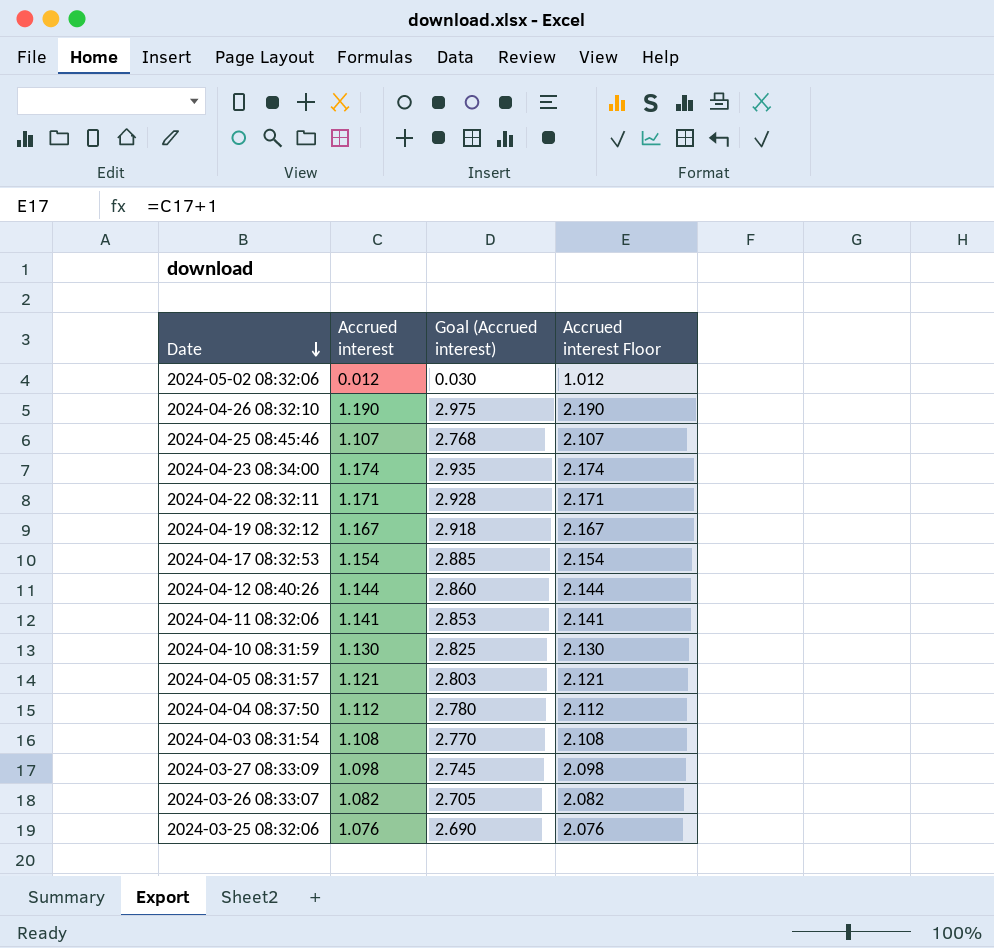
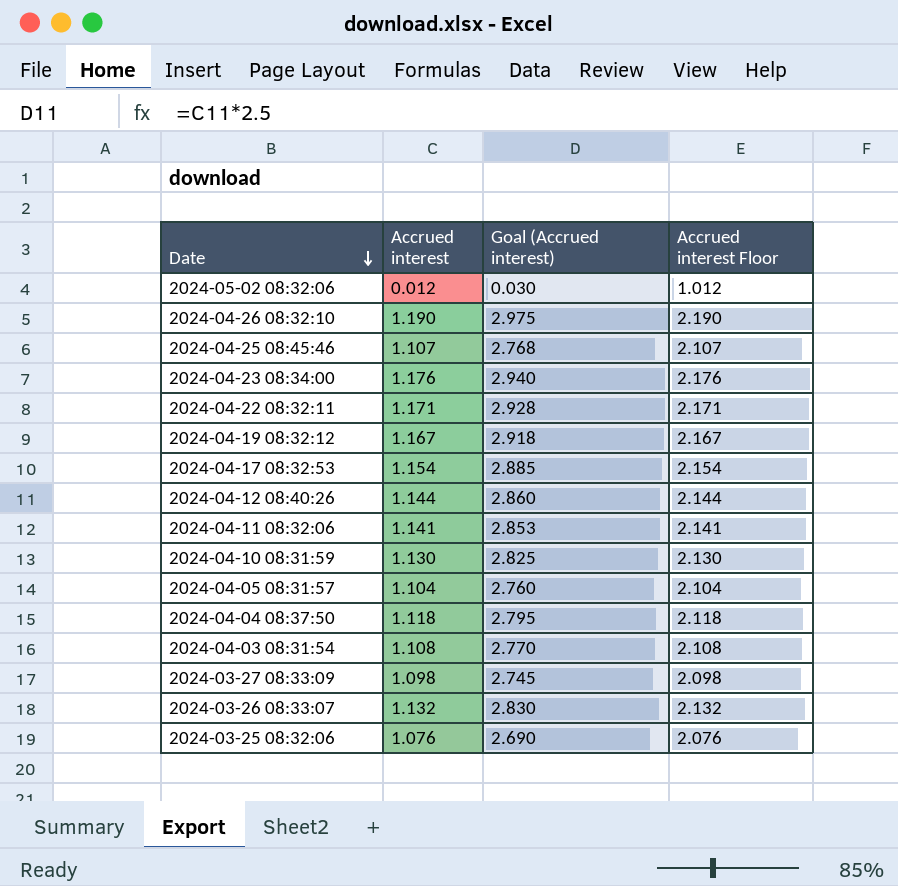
2024-04-23 08:34:00 | Accrued interest: 1.174 -> 1.176
2024-04-23 08:34:00 | Goal (Accrued interest): 2.935 -> 2.940
2024-04-23 08:34:00 | Accrued interest Floor: 2.174 -> 2.176
2024-04-05 08:31:57 | Accrued interest: 1.121 -> 1.104
2024-04-05 08:31:57 | Goal (Accrued interest): 2.803 -> 2.760
2024-04-05 08:31:57 | Accrued interest Floor: 2.121 -> 2.104
2024-04-04 08:37:50 | Accrued interest: 1.112 -> 1.118
2024-04-04 08:37:50 | Goal (Accrued interest): 2.780 -> 2.795
2024-04-04 08:37:50 | Accrued interest Floor: 2.112 -> 2.118
2024-03-26 08:33:07 | Accrued interest: 1.082 -> 1.132
2024-03-26 08:33:07 | Goal (Accrued interest): 2.705 -> 2.830
2024-03-26 08:33:07 | Accrued interest Floor: 2.082 -> 2.132

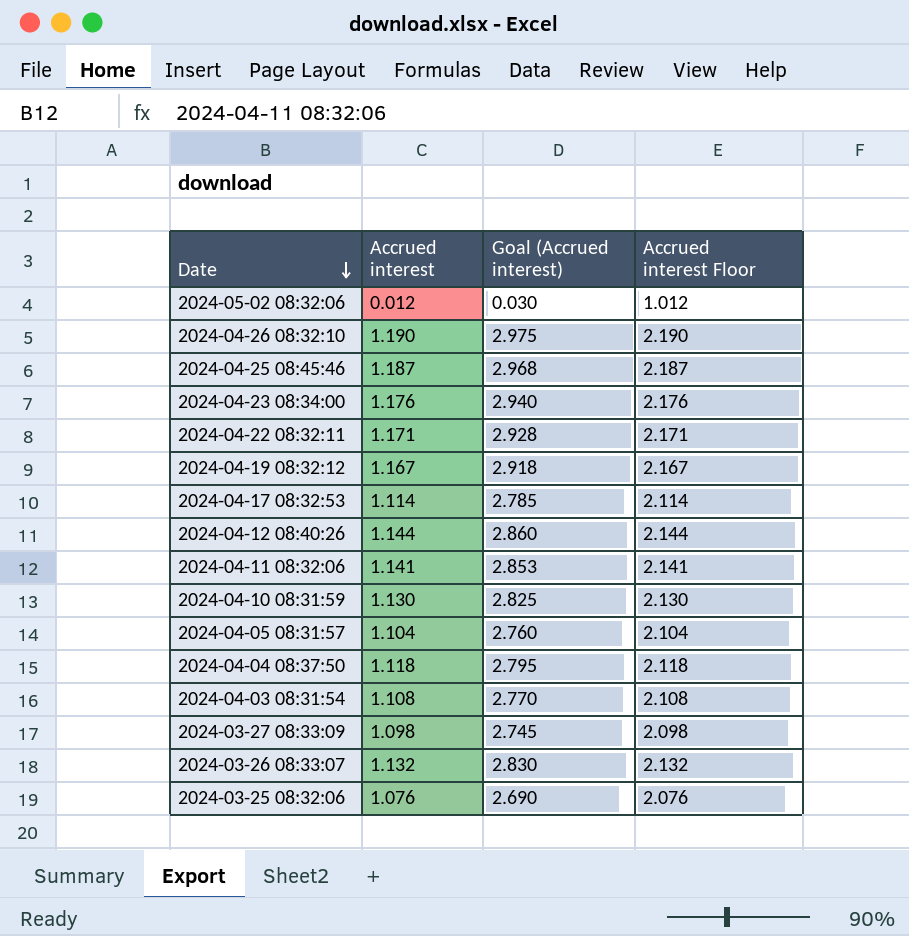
2024-04-25 08:45:46 | Accrued interest: 1.107 -> 1.187
2024-04-25 08:45:46 | Goal (Accrued interest): 2.768 -> 2.968
2024-04-25 08:45:46 | Accrued interest Floor: 2.107 -> 2.187
2024-04-17 08:32:53 | Accrued interest: 1.154 -> 1.114
2024-04-17 08:32:53 | Goal (Accrued interest): 2.885 -> 2.785
2024-04-17 08:32:53 | Accrued interest Floor: 2.154 -> 2.114

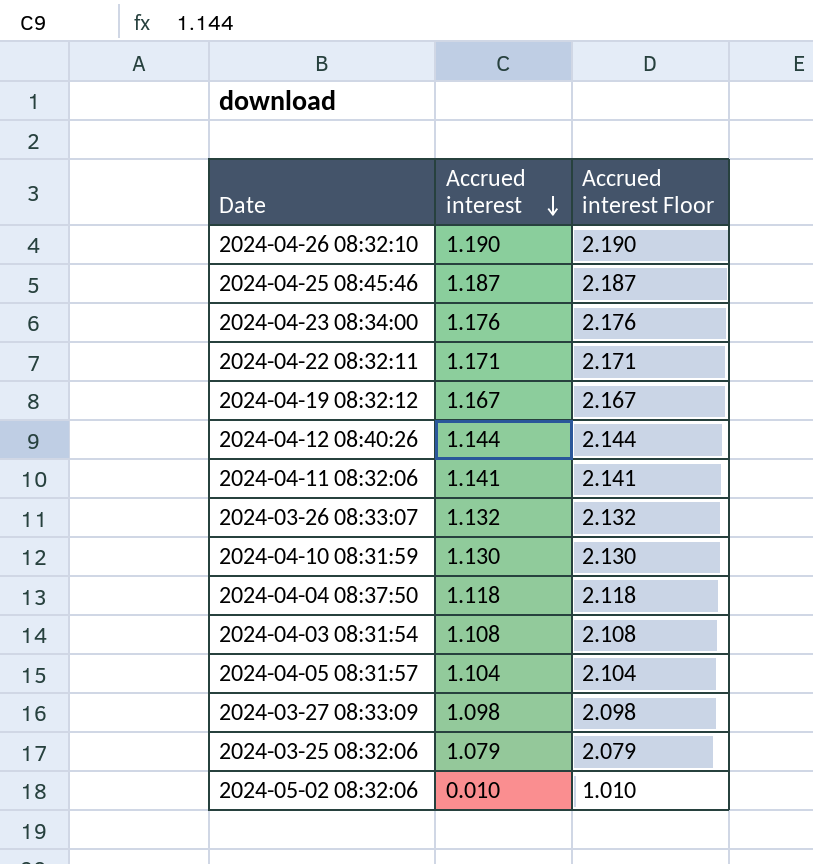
row order: Date descending -> Accrued interest descending
column Goal (Accrued interest) | formula: [Accrued interest] * 2.5 -> none
row 2024-04-17 08:32:53: 1.114 | 2.785 | 2.114 -> none
2024-03-25 08:32:06 | Accrued interest: 1.076 -> 1.079
2024-03-25 08:32:06 | Accrued interest Floor: 2.076 -> 2.079
2024-05-02 08:32:06 | Accrued interest: 0.012 -> 0.010
2024-05-02 08:32:06 | Accrued interest Floor: 1.012 -> 1.010

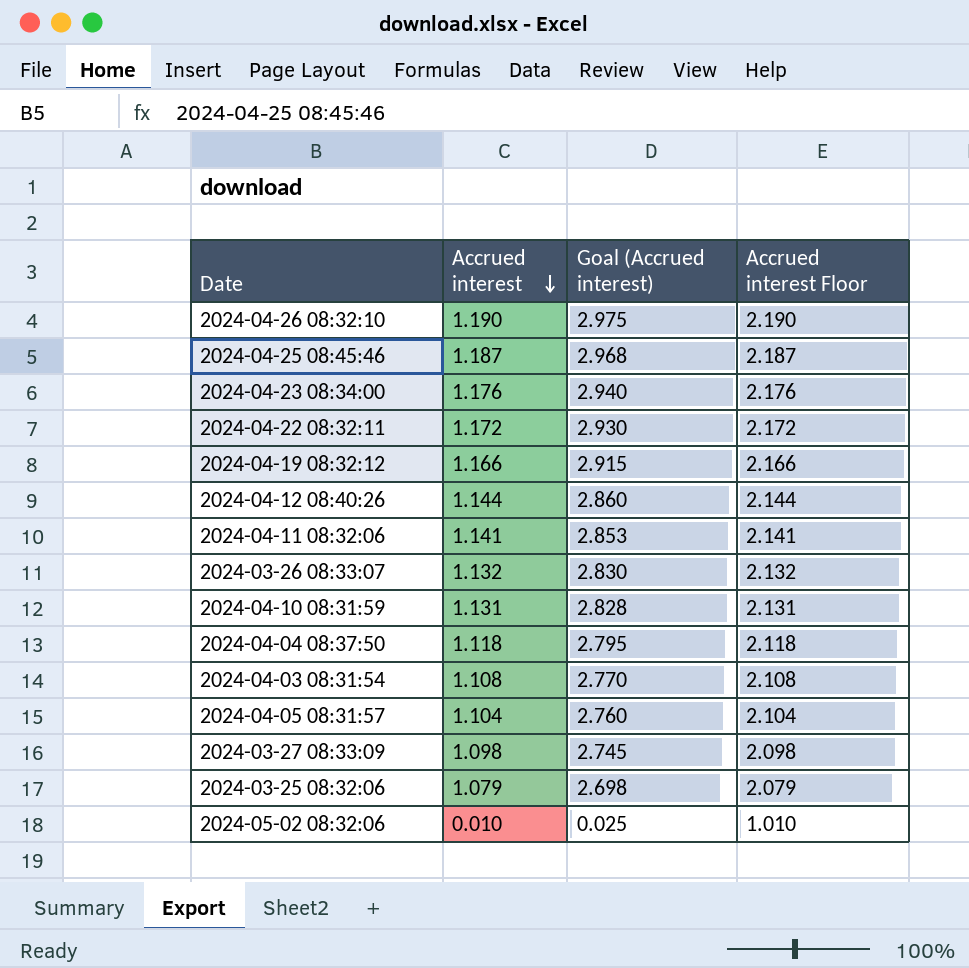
column Goal (Accrued interest) | formula: none -> [Accrued interest] * 2.5
2024-04-22 08:32:11 | Accrued interest: 1.171 -> 1.172
2024-04-22 08:32:11 | Accrued interest Floor: 2.171 -> 2.172
2024-04-19 08:32:12 | Accrued interest: 1.167 -> 1.166
2024-04-19 08:32:12 | Accrued interest Floor: 2.167 -> 2.166
2024-04-10 08:31:59 | Accrued interest: 1.130 -> 1.131
2024-04-10 08:31:59 | Accrued interest Floor: 2.130 -> 2.131

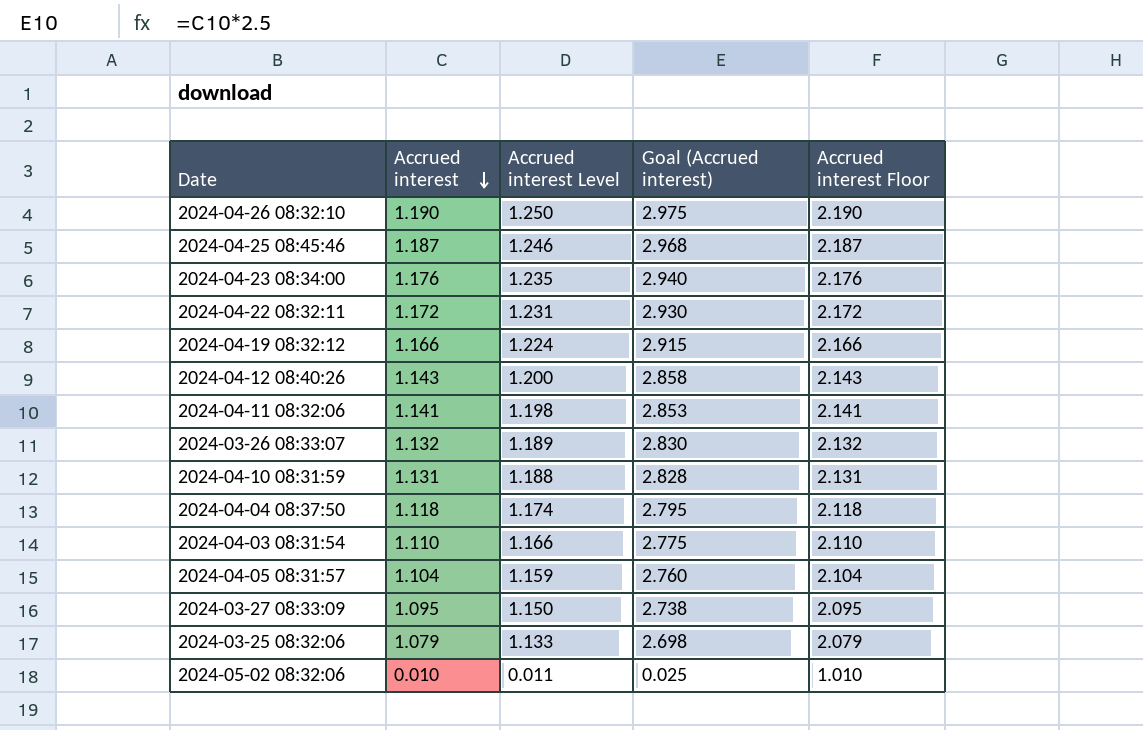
column Accrued interest Level | formula: none -> [Accrued interest] * 1.05
2024-04-12 08:40:26 | Accrued interest: 1.144 -> 1.143
2024-04-12 08:40:26 | Goal (Accrued interest): 2.860 -> 2.858
2024-04-12 08:40:26 | Accrued interest Floor: 2.144 -> 2.143
2024-04-03 08:31:54 | Accrued interest: 1.108 -> 1.110
2024-04-03 08:31:54 | Goal (Accrued interest): 2.770 -> 2.775
2024-04-03 08:31:54 | Accrued interest Floor: 2.108 -> 2.110
2024-03-27 08:33:09 | Accrued interest: 1.098 -> 1.095
2024-03-27 08:33:09 | Goal (Accrued interest): 2.745 -> 2.738
2024-03-27 08:33:09 | Accrued interest Floor: 2.098 -> 2.095

